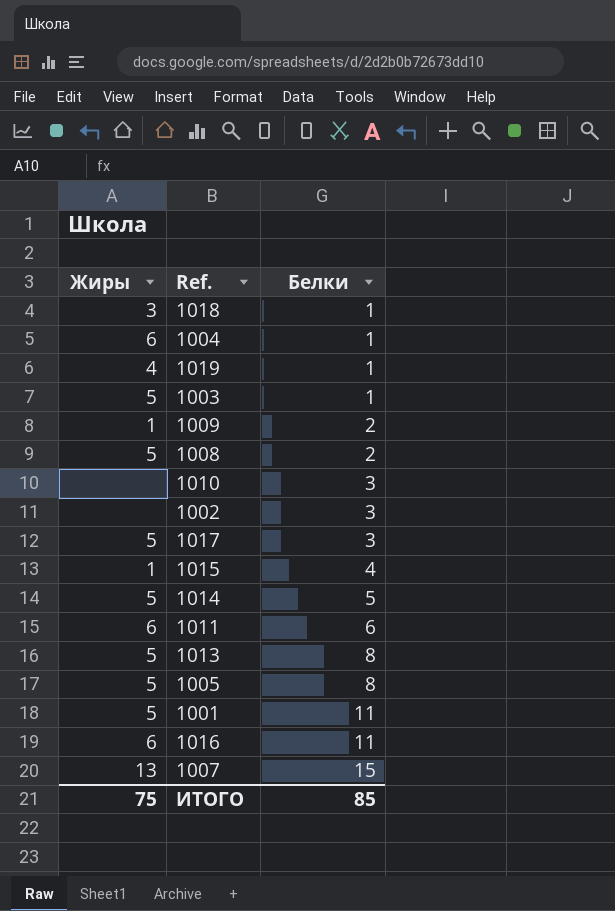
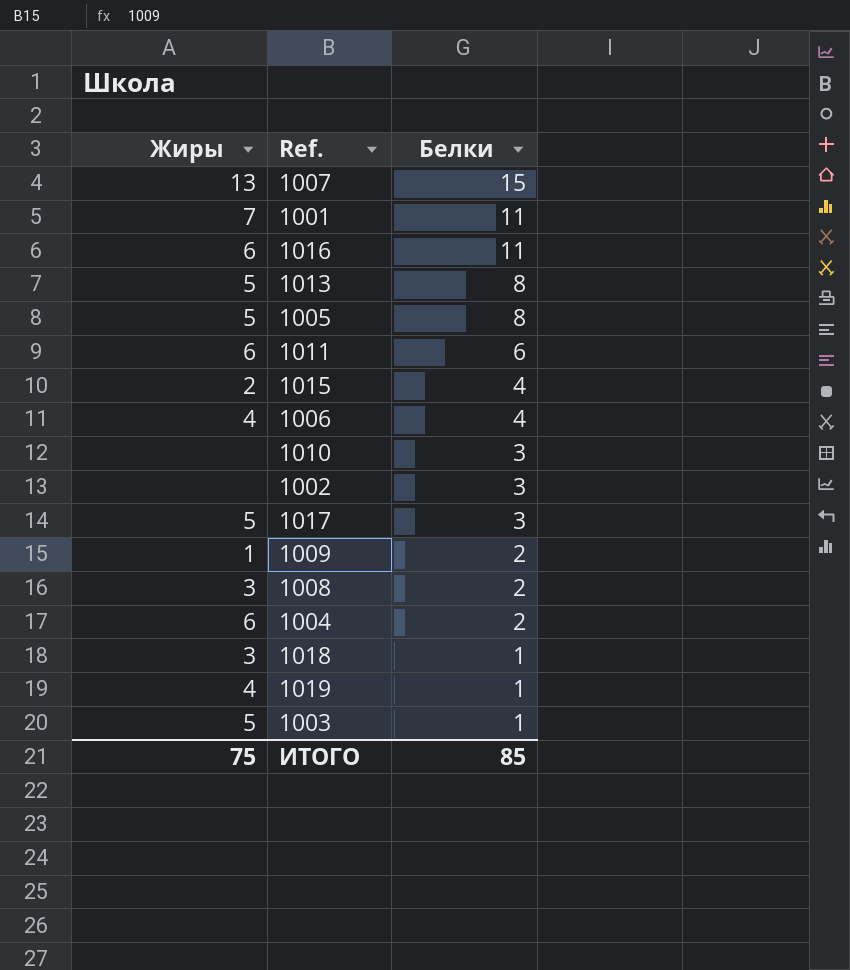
row order: Белки ascending -> Белки descending
row 1014: 5 | 5 -> none
1001 | Жиры: 5 -> 7
1015 | Жиры: 1 -> 2
row 1006: none -> 4 | 4
1008 | Жиры: 5 -> 3
1004 | Белки: 1 -> 2

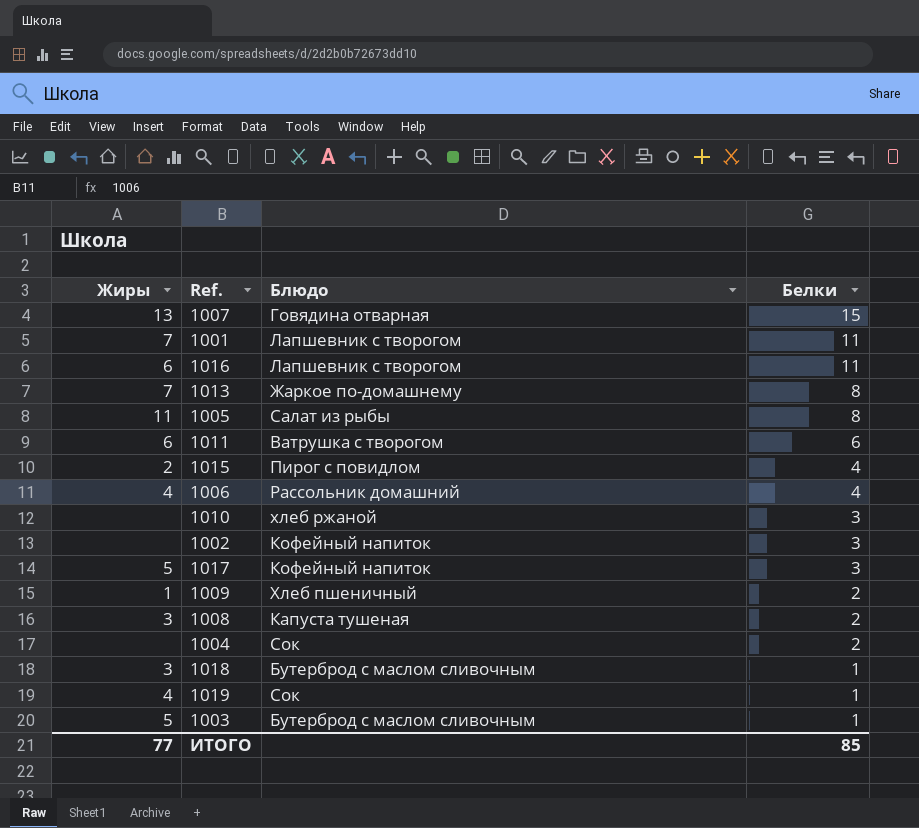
column Блюдо | position: none -> 3
1013 | Жиры: 5 -> 7
1005 | Жиры: 5 -> 11
1004 | Жиры: 6 -> none
ИТОГО | Жиры: 75 -> 77

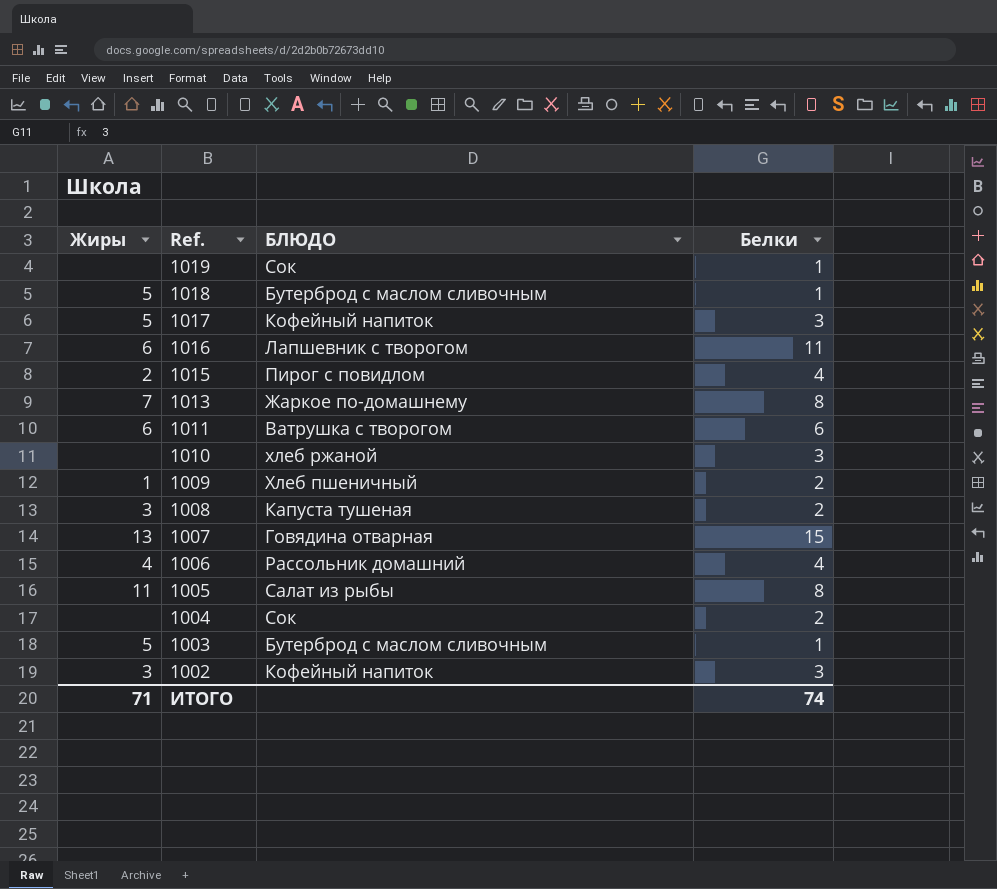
row order: Белки descending -> Ref. descending
column name: Блюдо -> БЛЮДО
row 1001: 7 | Лапшевник с творогом | 11 -> none
1019 | Жиры: 4 -> none
1018 | Жиры: 3 -> 5
1002 | Жиры: none -> 3
ИТОГО | Жиры: 77 -> 71
ИТОГО | Белки: 85 -> 74

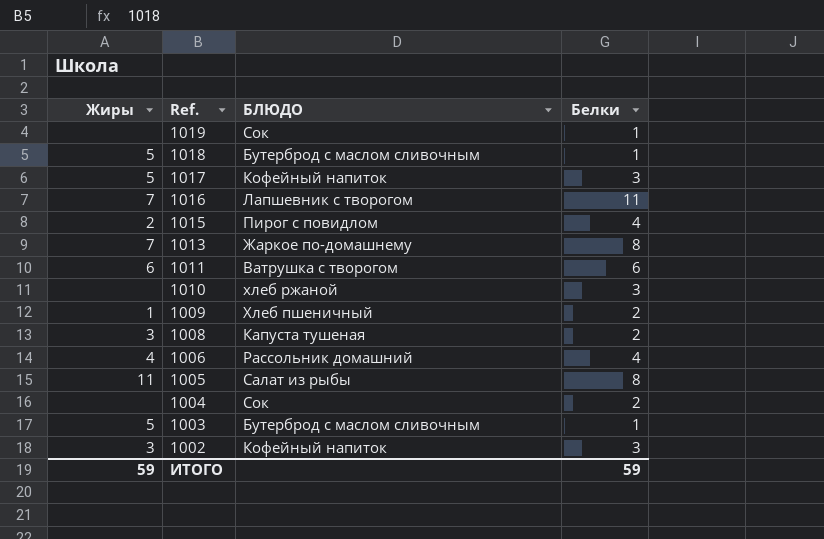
row 1007: 13 | Говядина отварная | 15 -> none
1016 | Жиры: 6 -> 7
ИТОГО | Жиры: 71 -> 59
ИТОГО | Белки: 74 -> 59

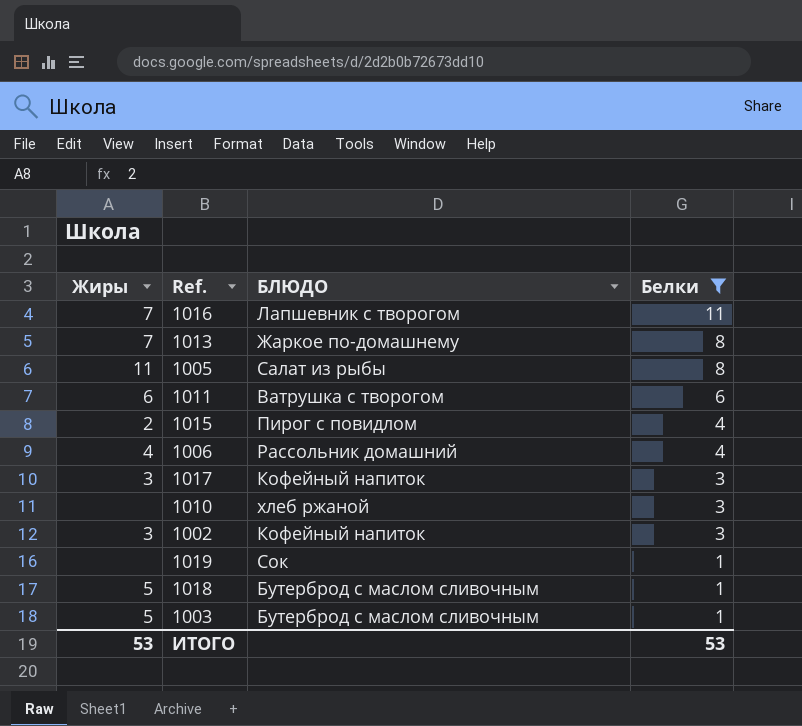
filter: none -> Белки != 2
row order: Ref. descending -> Белки descending
1017 | Жиры: 5 -> 3
ИТОГО | Жиры: 59 -> 53
ИТОГО | Белки: 59 -> 53

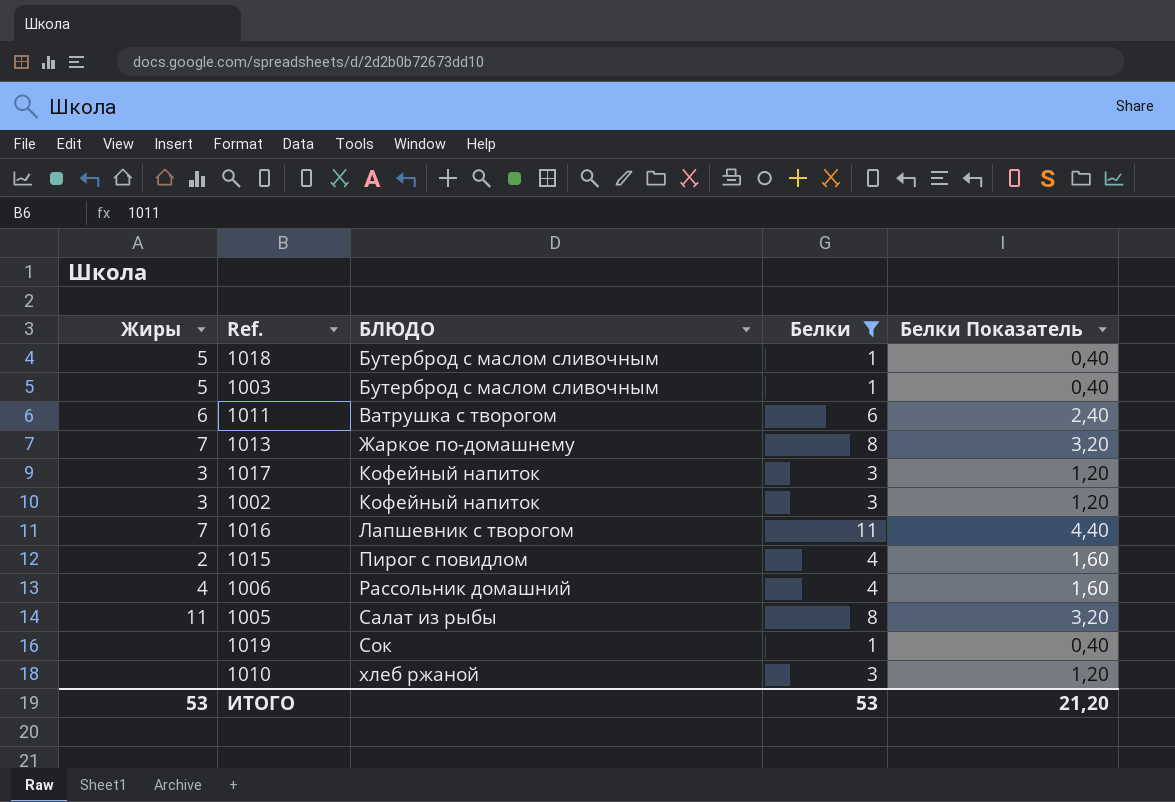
row order: Белки descending -> БЛЮДО ascending
column Белки Показатель | formula: none -> [Белки] * 0,4

